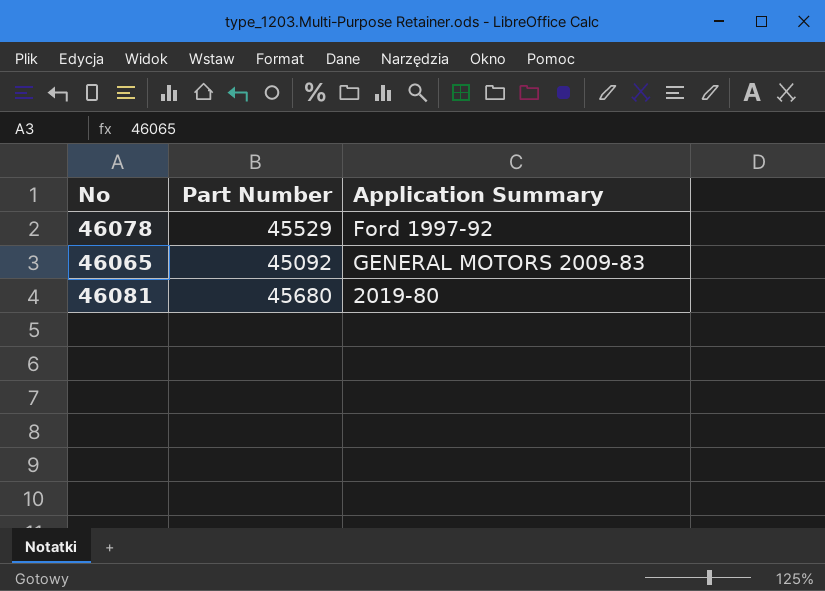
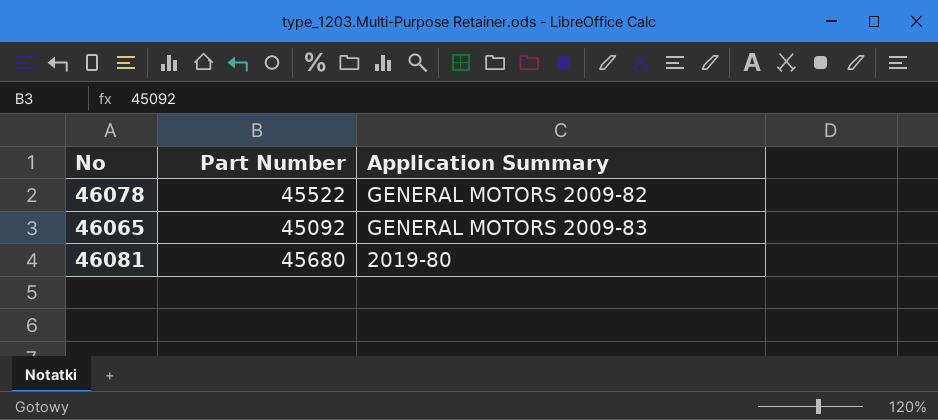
46078 | Part Number: 45529 -> 45522
46078 | Application Summary: Ford 1997-92 -> GENERAL MOTORS 2009-82

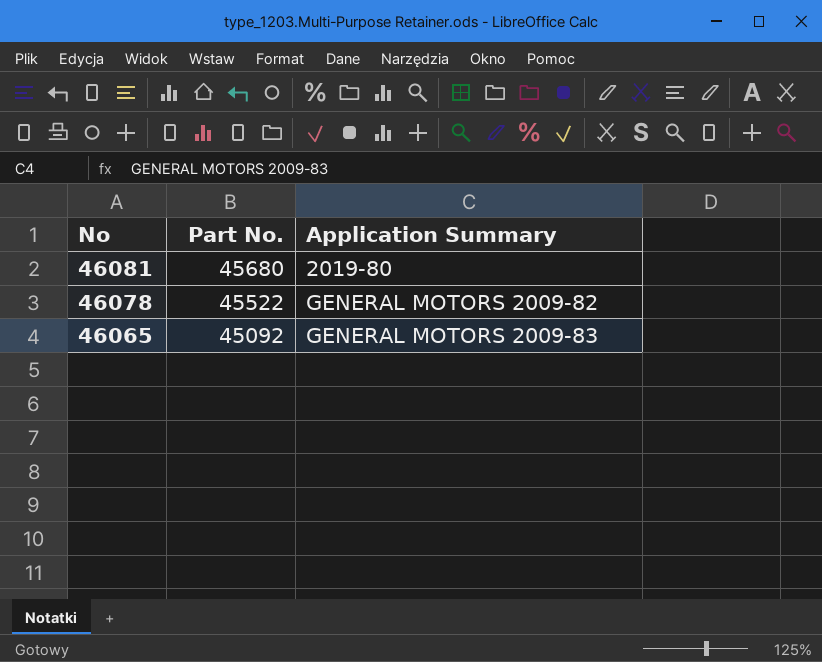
row order: none -> No descending
column name: Part Number -> Part No.

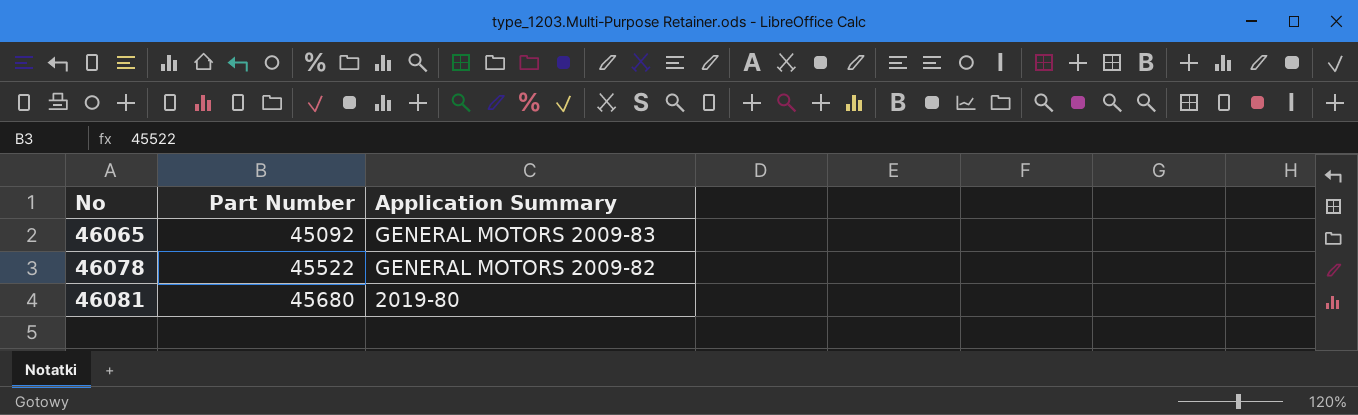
row order: No descending -> No ascending
column name: Part No. -> Part Number

